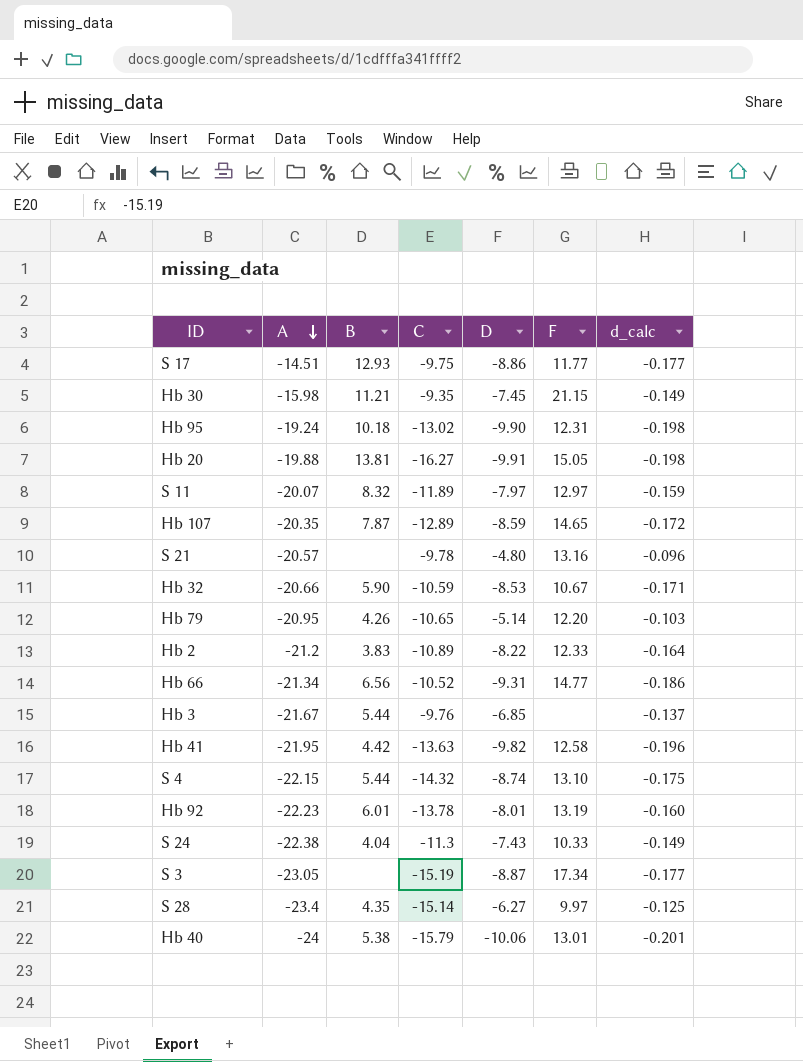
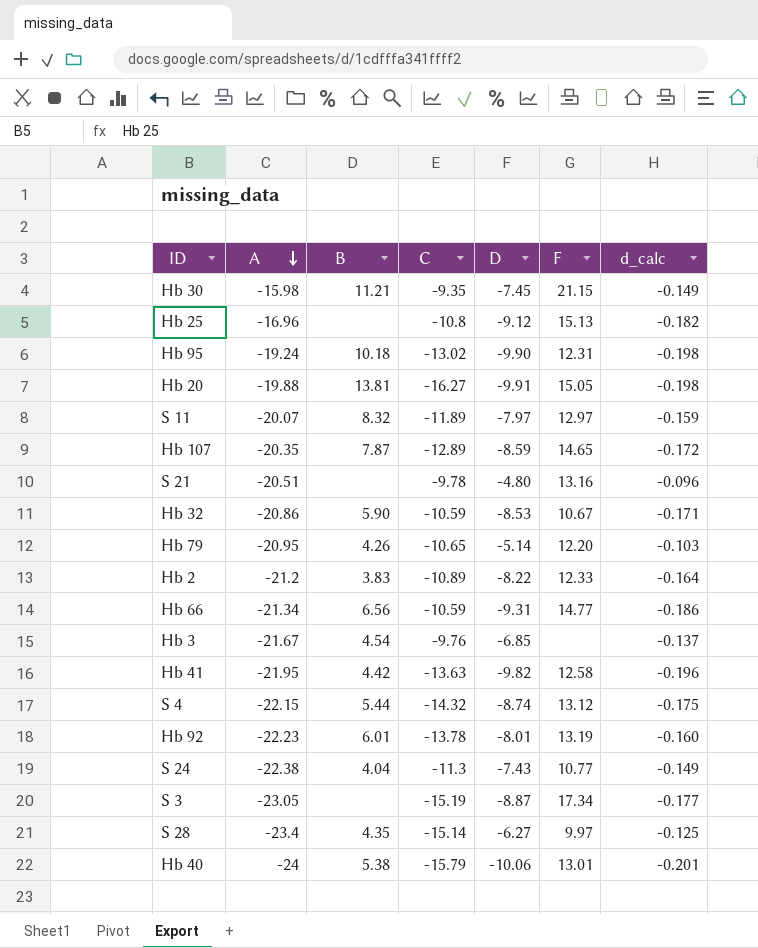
row S 17: -14.51 | 12.93 | -9.75 | -8.86 | 11.77 | -0.177 -> none
row Hb 25: none -> -16.96 | none | -10.8 | -9.12 | 15.13 | -0.182
S 21 | A: -20.57 -> -20.51
Hb 32 | A: -20.66 -> -20.86
Hb 66 | C: -10.52 -> -10.59
Hb 3 | B: 5.44 -> 4.54
S 4 | F: 13.10 -> 13.12
S 24 | F: 10.33 -> 10.77

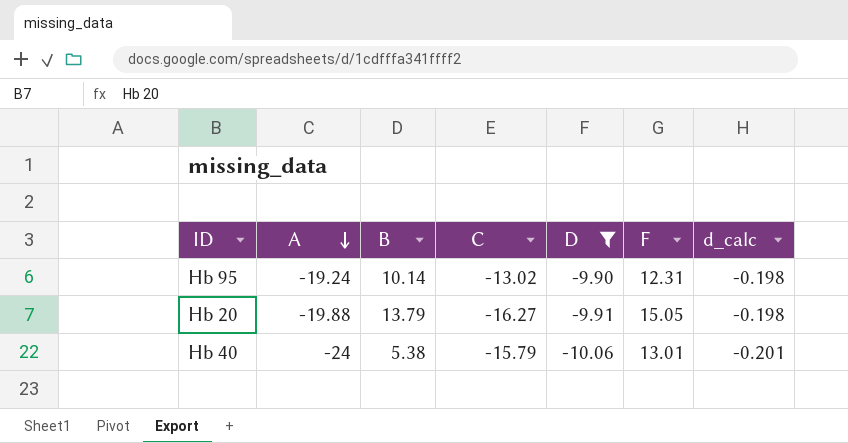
filter: none -> D <= -9.90
Hb 95 | B: 10.18 -> 10.14
Hb 20 | B: 13.81 -> 13.79

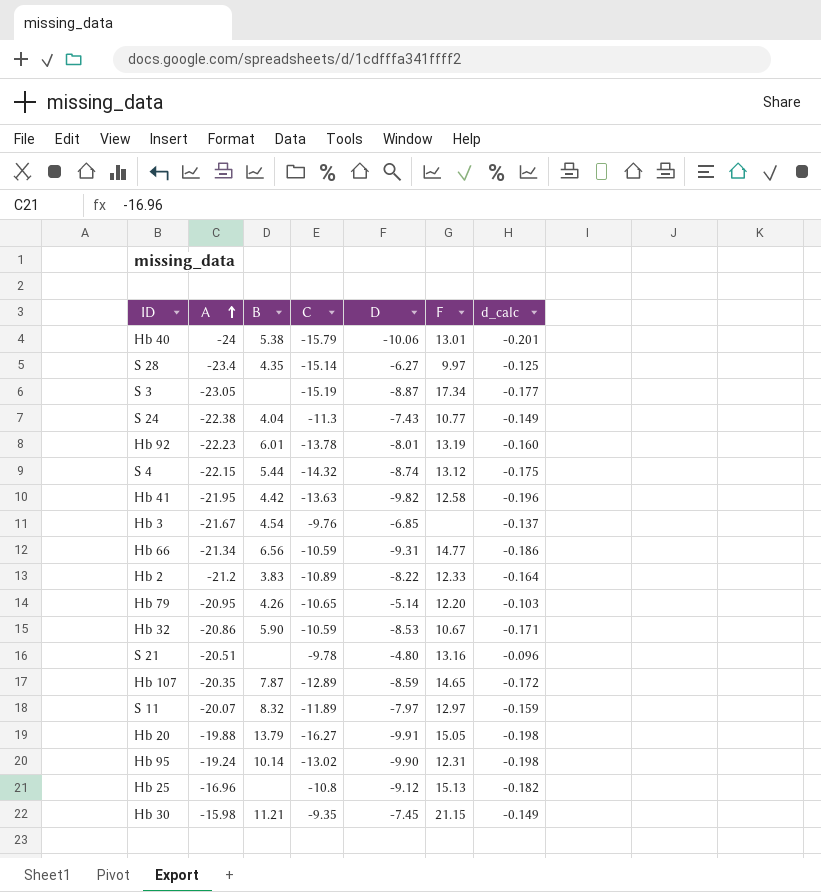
filter: D <= -9.90 -> none
row order: A descending -> A ascending

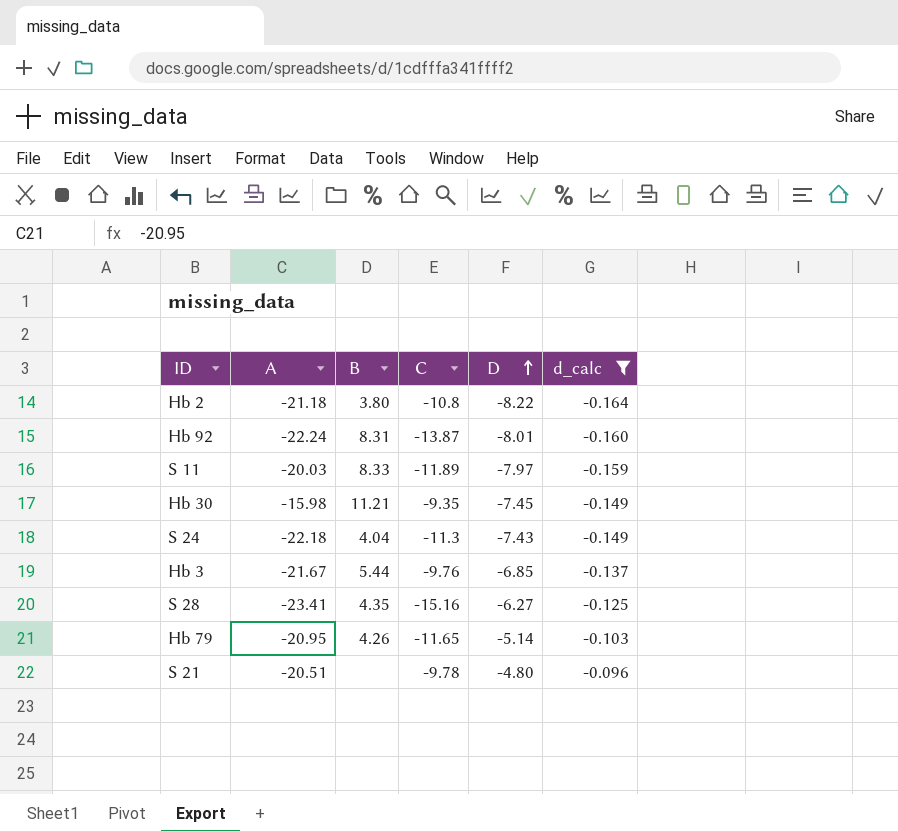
filter: none -> d_calc >= -0.164
row order: A ascending -> D ascending
column F | position: 6 -> none
Hb 2 | A: -21.2 -> -21.18
Hb 2 | B: 3.83 -> 3.80
Hb 2 | C: -10.89 -> -10.8
Hb 92 | A: -22.23 -> -22.24
Hb 92 | B: 6.01 -> 8.31
Hb 92 | C: -13.78 -> -13.87
S 11 | A: -20.07 -> -20.03
S 11 | B: 8.32 -> 8.33
S 24 | A: -22.38 -> -22.18
Hb 3 | B: 4.54 -> 5.44
S 28 | A: -23.4 -> -23.41
S 28 | C: -15.14 -> -15.16
Hb 79 | C: -10.65 -> -11.65

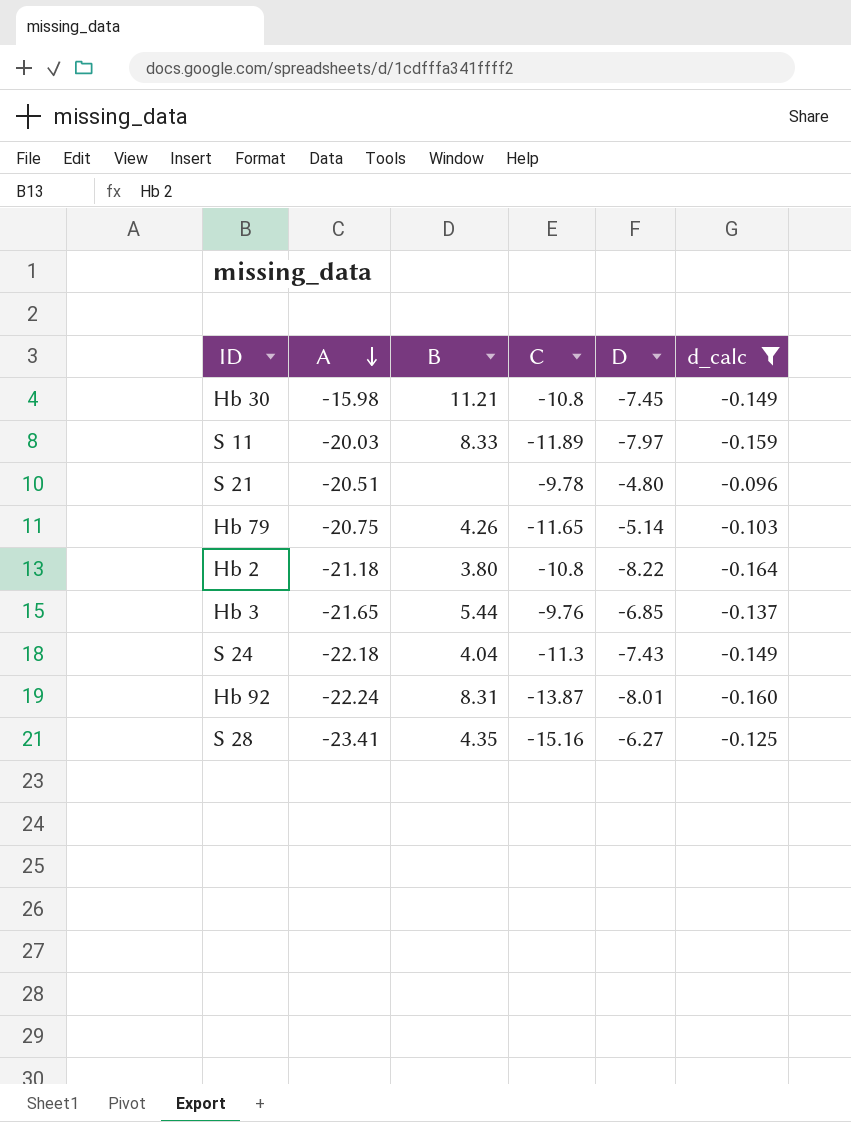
row order: D ascending -> A descending
Hb 30 | C: -9.35 -> -10.8
Hb 79 | A: -20.95 -> -20.75
Hb 3 | A: -21.67 -> -21.65

